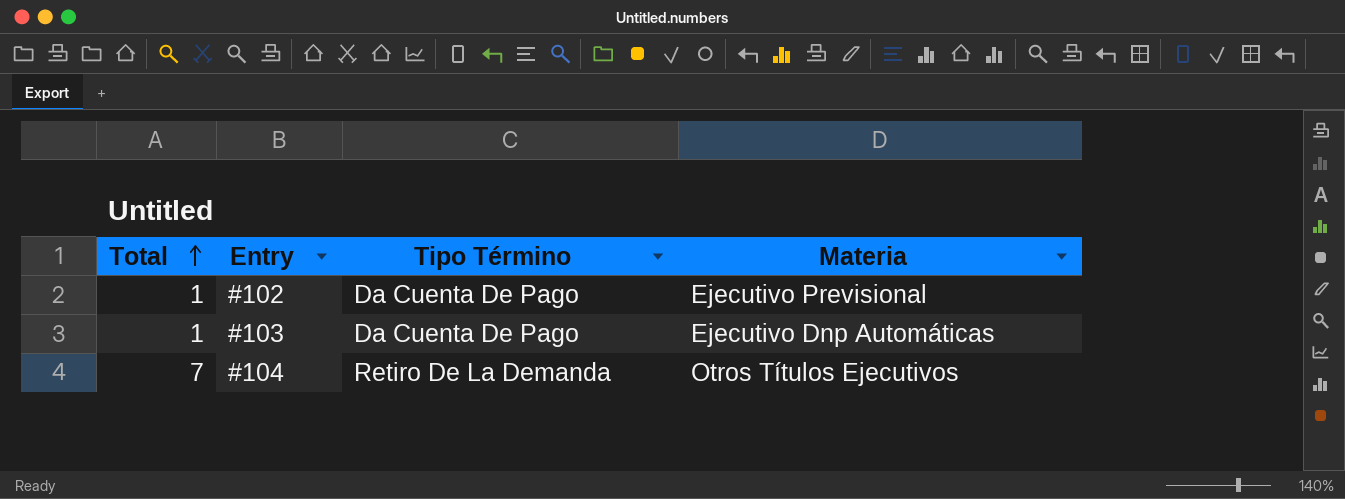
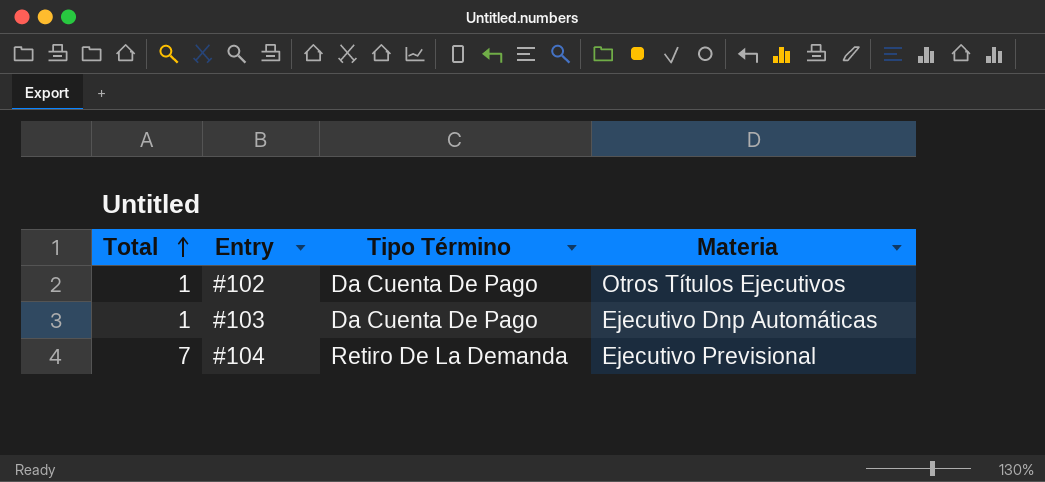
#102 | Materia: Ejecutivo Previsional -> Otros Títulos Ejecutivos
#104 | Materia: Otros Títulos Ejecutivos -> Ejecutivo Previsional

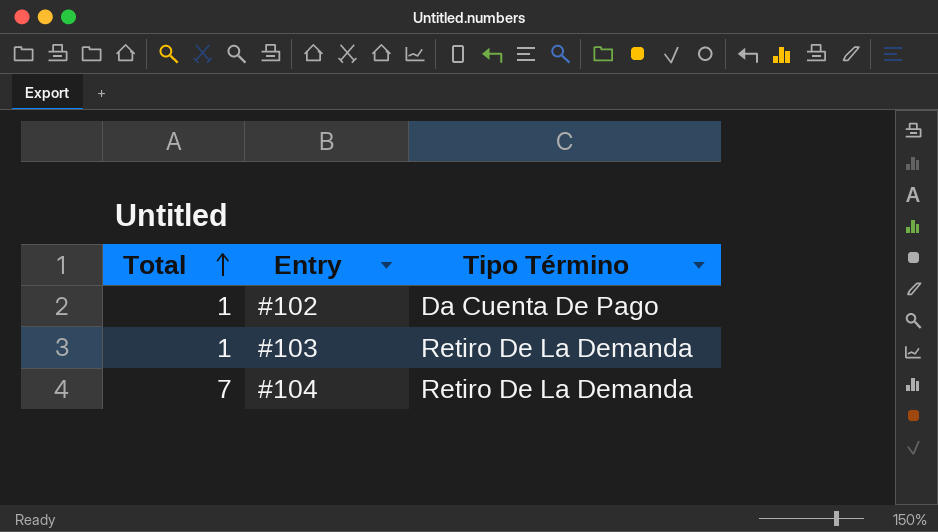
column Materia | position: 4 -> none
#103 | Tipo Término: Da Cuenta De Pago -> Retiro De La Demanda

